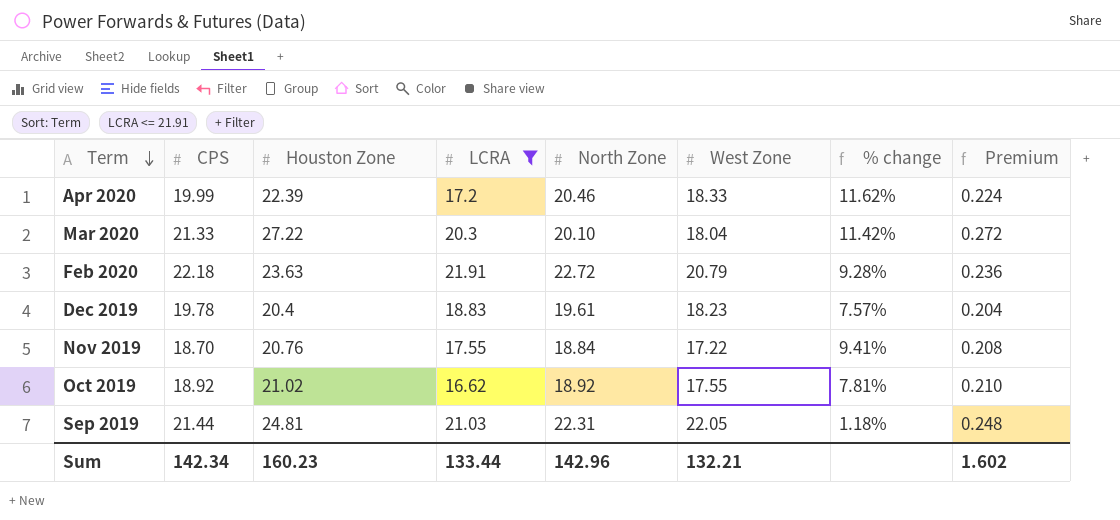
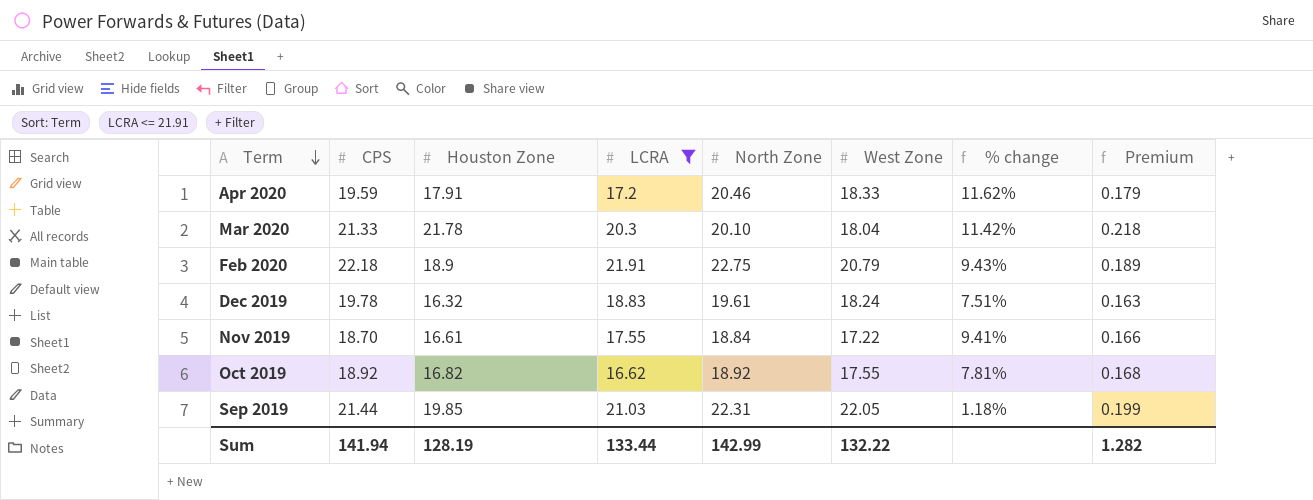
Apr 2020 | CPS: 19.99 -> 19.59
Apr 2020 | Houston Zone: 22.39 -> 17.91
Apr 2020 | Premium: 0.224 -> 0.179
Mar 2020 | Houston Zone: 27.22 -> 21.78
Mar 2020 | Premium: 0.272 -> 0.218
Feb 2020 | Houston Zone: 23.63 -> 18.9
Feb 2020 | North Zone: 22.72 -> 22.75
Feb 2020 | % change: 9.28% -> 9.43%
Feb 2020 | Premium: 0.236 -> 0.189
Dec 2019 | Houston Zone: 20.4 -> 16.32
Dec 2019 | West Zone: 18.23 -> 18.24
Dec 2019 | % change: 7.57% -> 7.51%
Dec 2019 | Premium: 0.204 -> 0.163
Nov 2019 | Houston Zone: 20.76 -> 16.61
Nov 2019 | Premium: 0.208 -> 0.166
Oct 2019 | Houston Zone: 21.02 -> 16.82
Oct 2019 | Premium: 0.210 -> 0.168
Sep 2019 | Houston Zone: 24.81 -> 19.85
Sep 2019 | Premium: 0.248 -> 0.199
Sum | CPS: 142.34 -> 141.94
Sum | Houston Zone: 160.23 -> 128.19
Sum | North Zone: 142.96 -> 142.99
Sum | West Zone: 132.21 -> 132.22
Sum | Premium: 1.602 -> 1.282

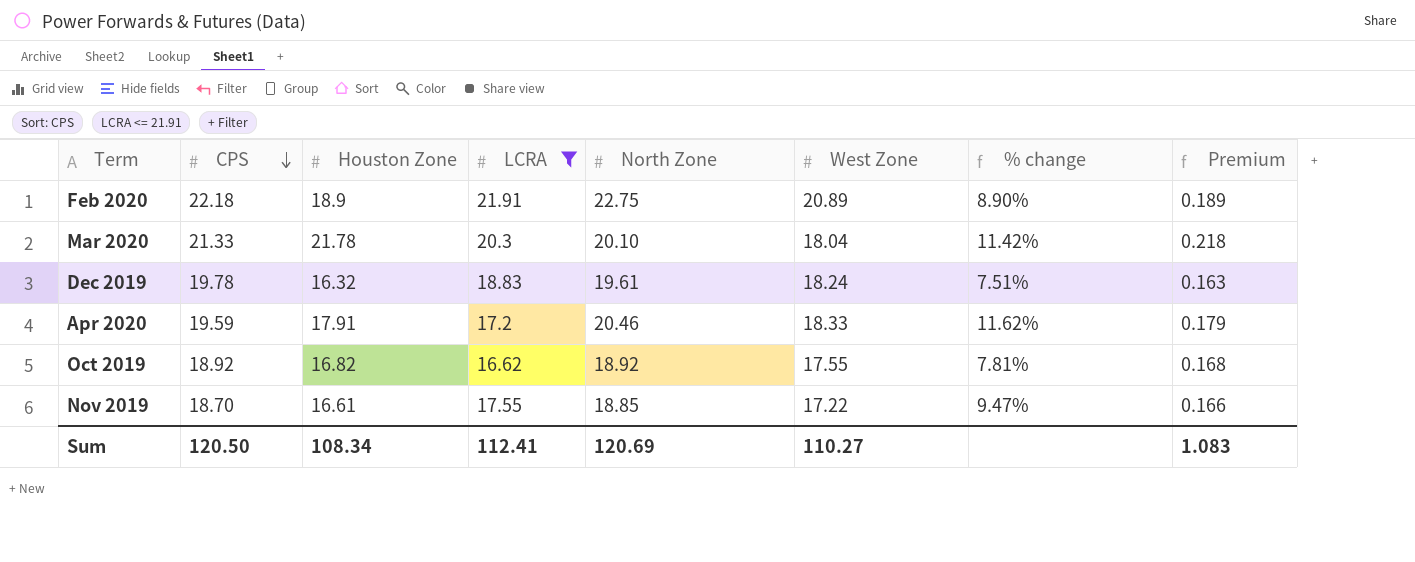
row order: Term descending -> CPS descending
row Sep 2019: 21.44 | 19.85 | 21.03 | 22.31 | 22.05 | 1.18% | 0.199 -> none
Feb 2020 | West Zone: 20.79 -> 20.89
Feb 2020 | % change: 9.43% -> 8.90%
Nov 2019 | North Zone: 18.84 -> 18.85
Nov 2019 | % change: 9.41% -> 9.47%
Sum | CPS: 141.94 -> 120.50
Sum | Houston Zone: 128.19 -> 108.34
Sum | LCRA: 133.44 -> 112.41
Sum | North Zone: 142.99 -> 120.69
Sum | West Zone: 132.22 -> 110.27
Sum | Premium: 1.282 -> 1.083

